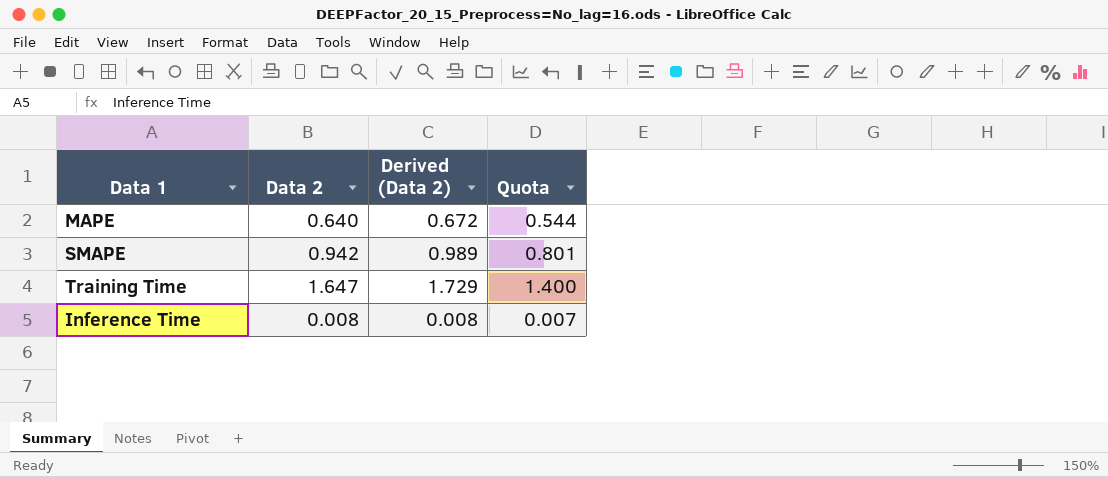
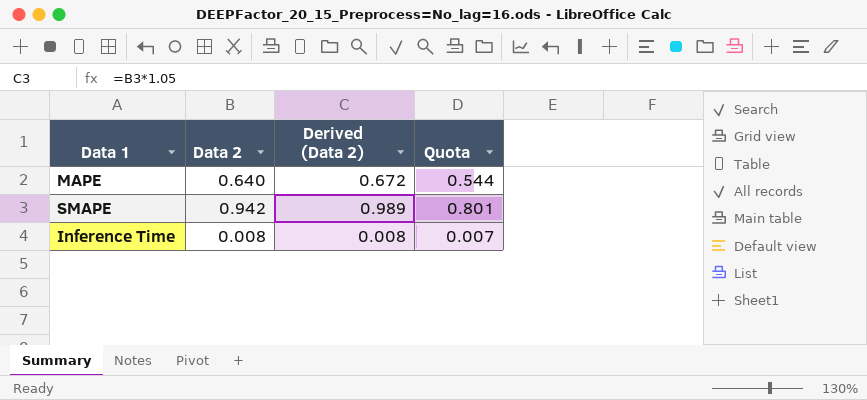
row Training Time: 1.647 | 1.729 | 1.400 -> none

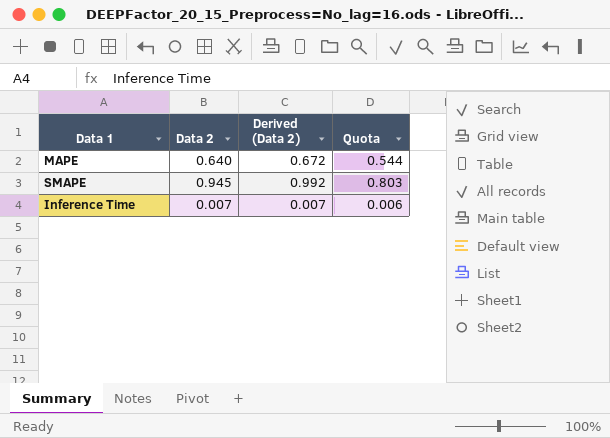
SMAPE | Data 2: 0.942 -> 0.945
SMAPE | Derived (Data 2): 0.989 -> 0.992
SMAPE | Quota: 0.801 -> 0.803
Inference Time | Data 2: 0.008 -> 0.007
Inference Time | Derived (Data 2): 0.008 -> 0.007
Inference Time | Quota: 0.007 -> 0.006

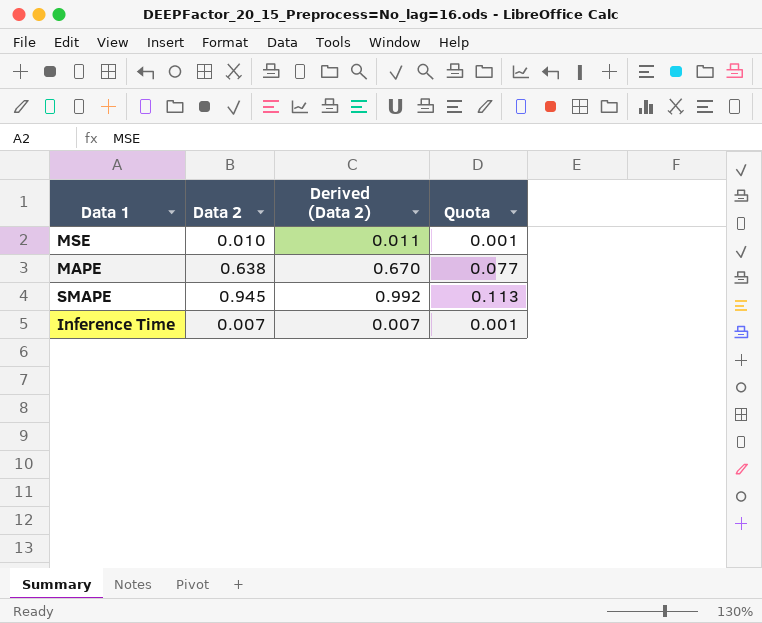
column Quota | formula: [Data 2] * 0.85 -> [Data 2] * 0.12
row MSE: none -> 0.010 | 0.011 | 0.001
MAPE | Data 2: 0.640 -> 0.638
MAPE | Derived (Data 2): 0.672 -> 0.670

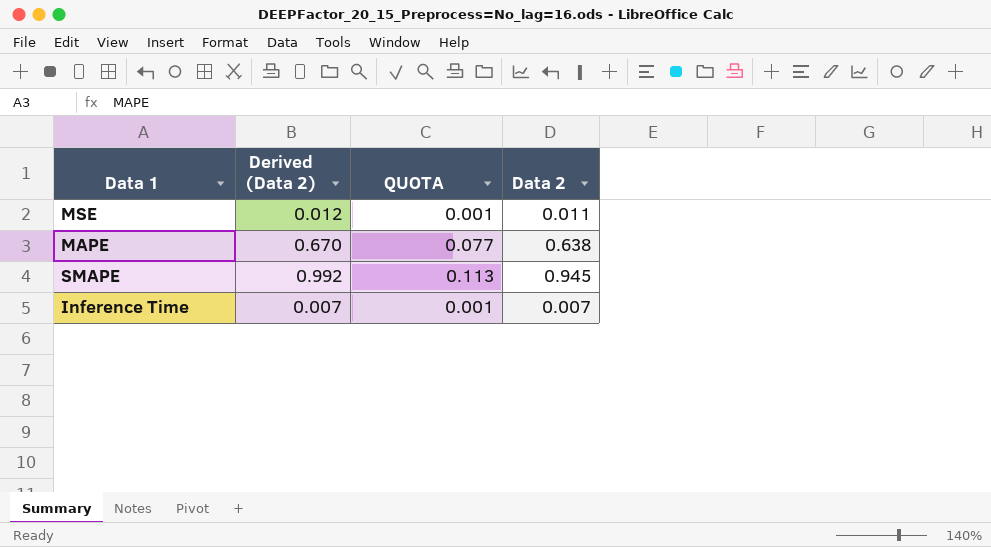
column name: Quota -> QUOTA
column Data 2 | position: 2 -> 4
MSE | Derived (Data 2): 0.011 -> 0.012
MSE | Data 2: 0.010 -> 0.011

